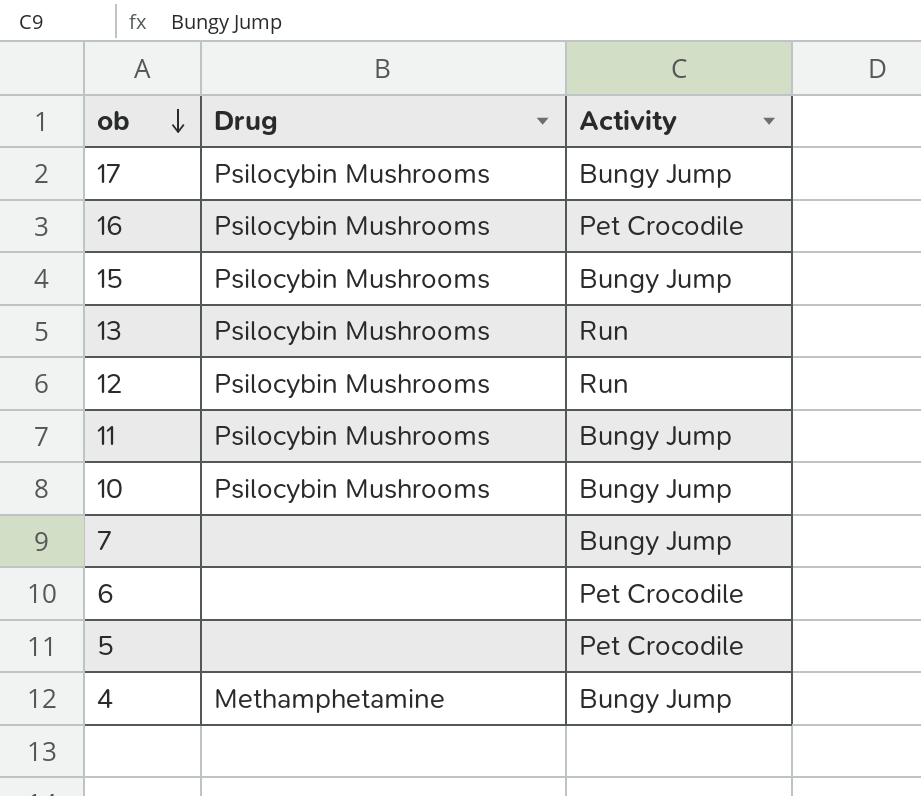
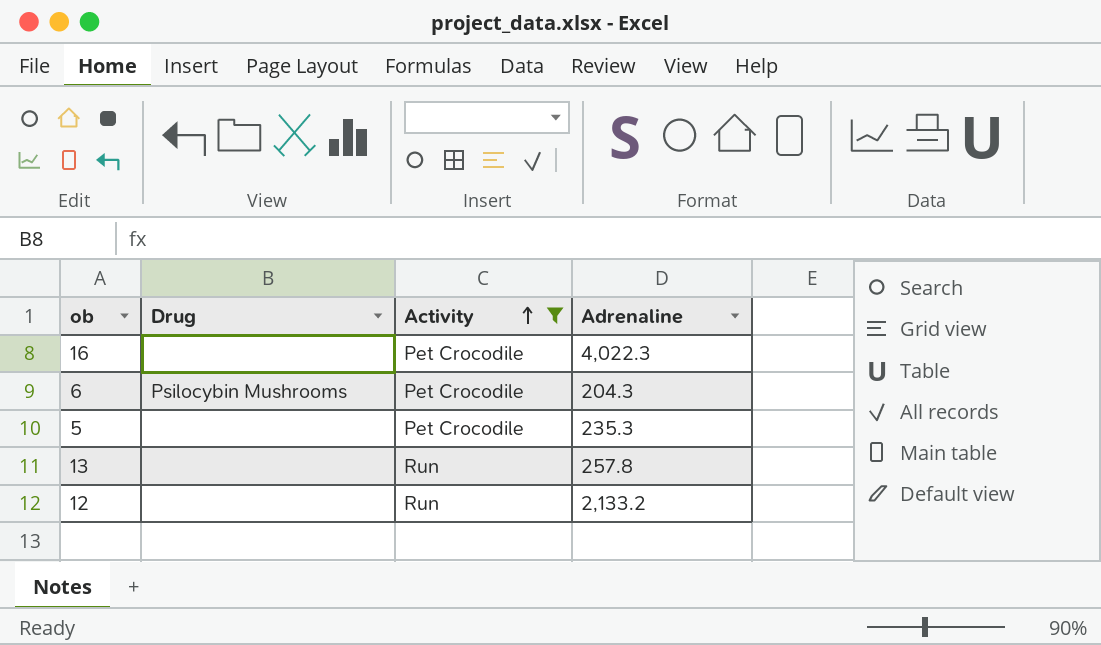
filter: none -> Activity != Bungy Jump
row order: ob descending -> Activity ascending
column Adrenaline | position: none -> 4
16 | Drug: Psilocybin Mushrooms -> none
6 | Drug: none -> Psilocybin Mushrooms
13 | Drug: Psilocybin Mushrooms -> none
12 | Drug: Psilocybin Mushrooms -> none

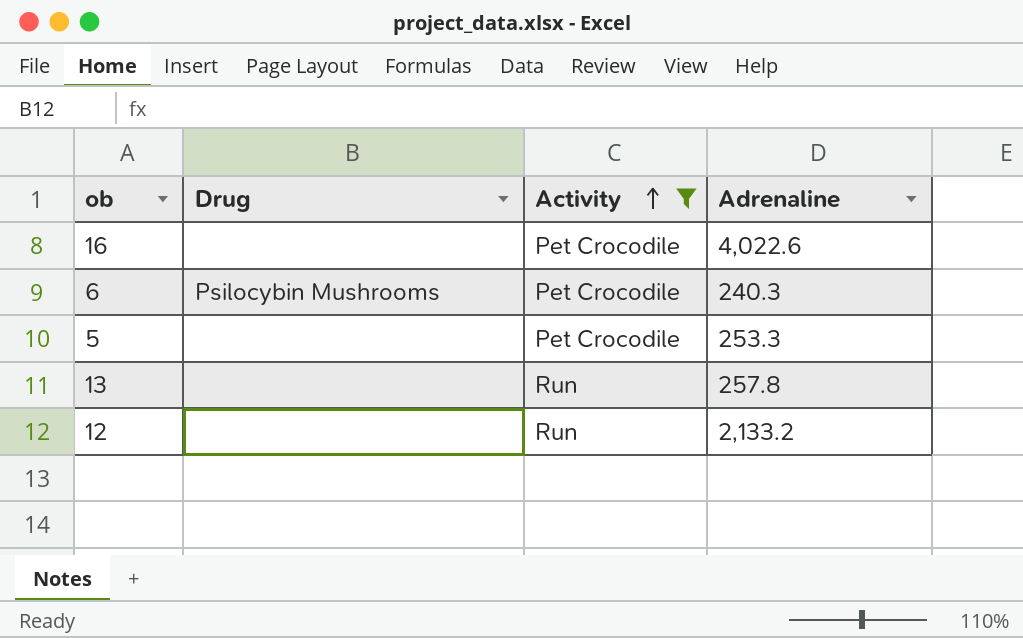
16 | Adrenaline: 4,022.3 -> 4,022.6
6 | Adrenaline: 204.3 -> 240.3
5 | Adrenaline: 235.3 -> 253.3

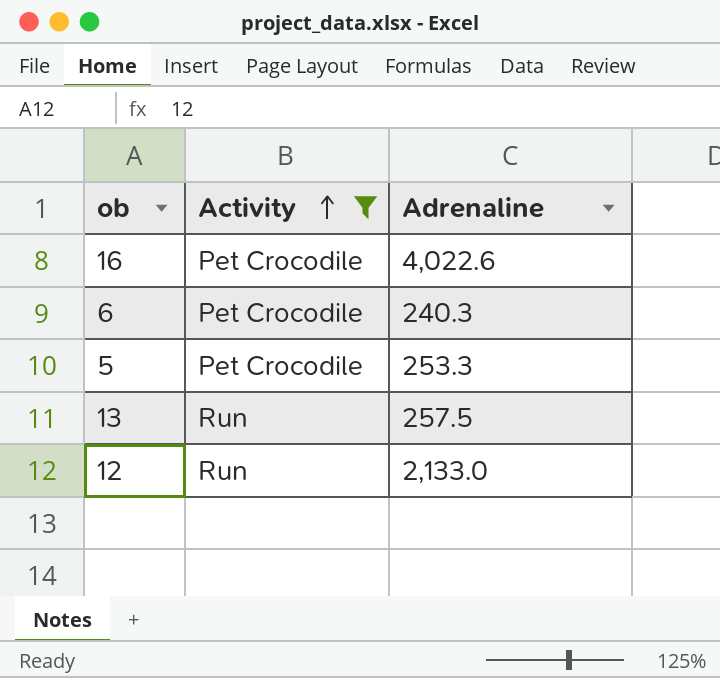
column Drug | position: 2 -> none
13 | Adrenaline: 257.8 -> 257.5
12 | Adrenaline: 2,133.2 -> 2,133.0

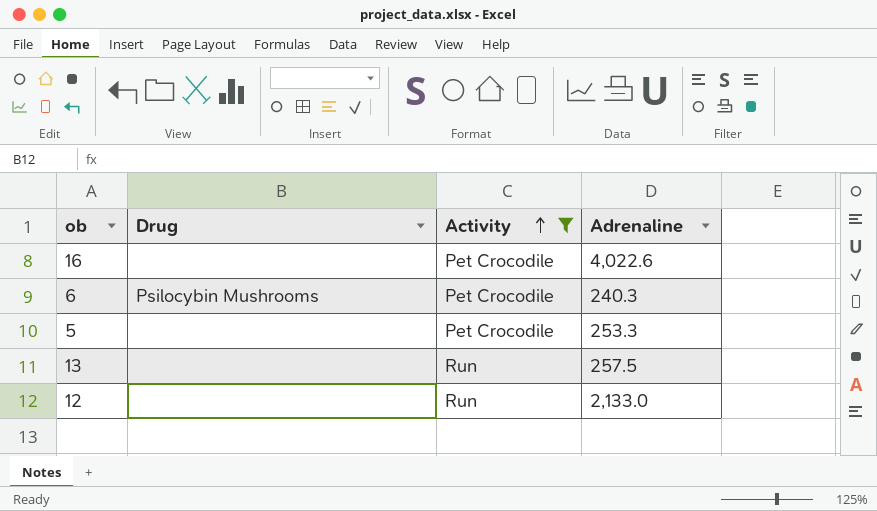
column Drug | position: none -> 2

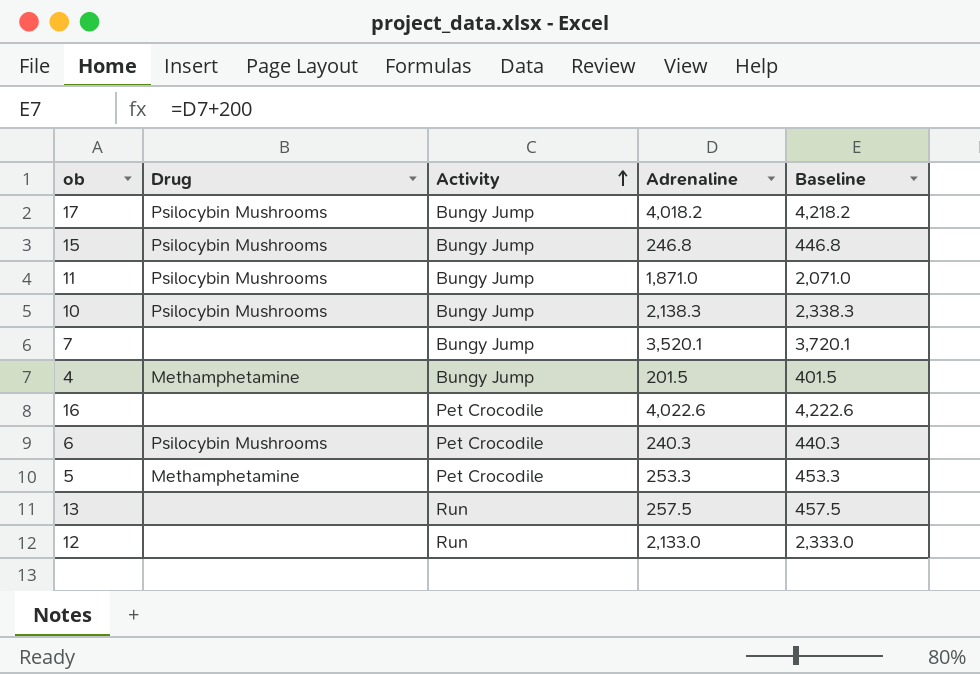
filter: Activity != Bungy Jump -> none
column Baseline | formula: none -> [Adrenaline] + 200
5 | Drug: none -> Methamphetamine

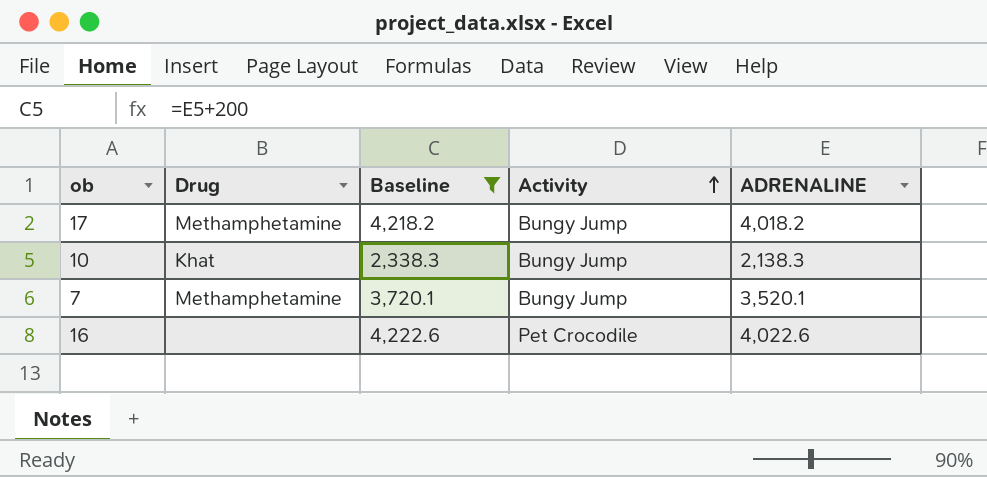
filter: none -> Baseline >= 2,338.3
column Baseline | position: 5 -> 3
column name: Adrenaline -> ADRENALINE
17 | Drug: Psilocybin Mushrooms -> Methamphetamine
10 | Drug: Psilocybin Mushrooms -> Khat
7 | Drug: none -> Methamphetamine

